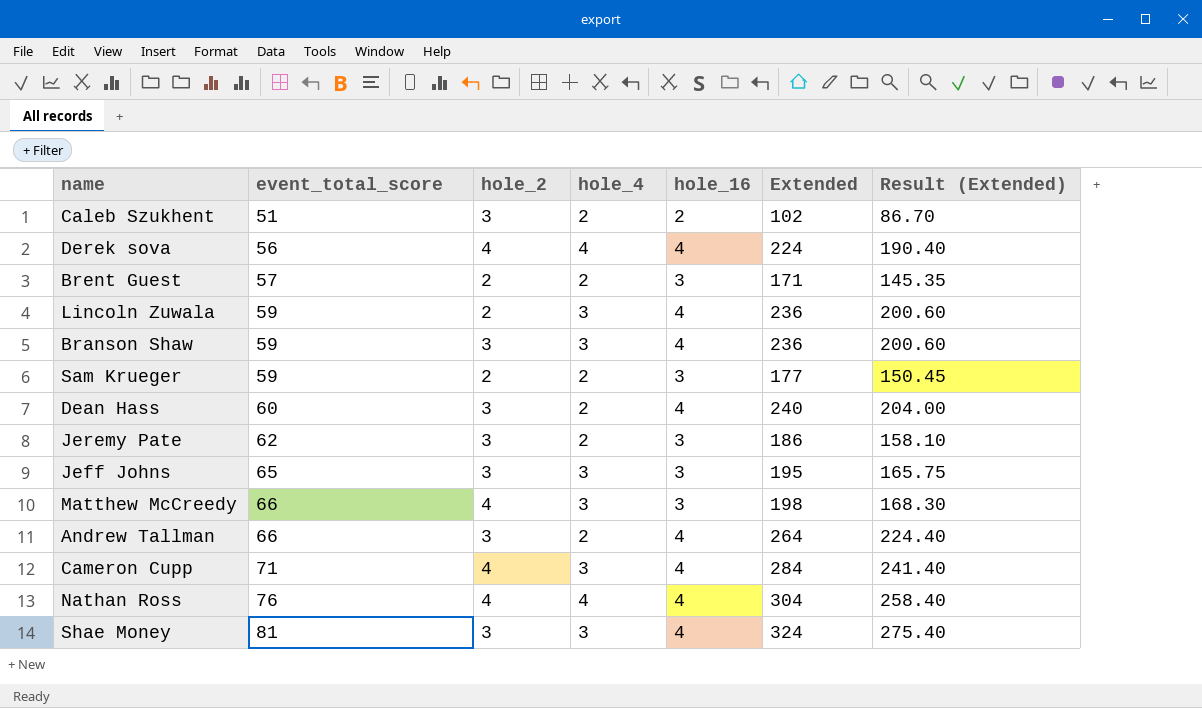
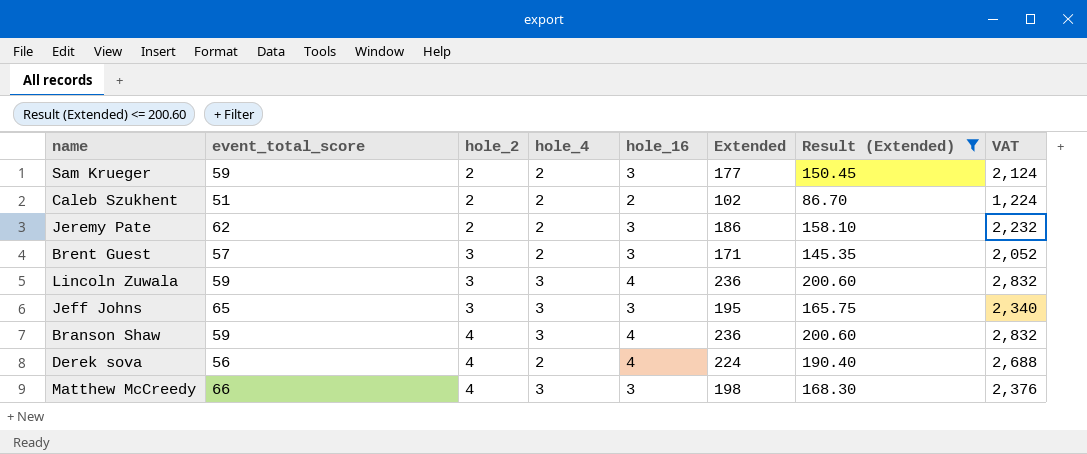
filter: none -> Result (Extended) <= 200.60
row order: event_total_score ascending -> hole_2 ascending
column VAT | formula: none -> [Extended] * 12
Caleb Szukhent | hole_2: 3 -> 2
Jeremy Pate | hole_2: 3 -> 2
Brent Guest | hole_2: 2 -> 3
Lincoln Zuwala | hole_2: 2 -> 3
Branson Shaw | hole_2: 3 -> 4
Derek sova | hole_4: 4 -> 2

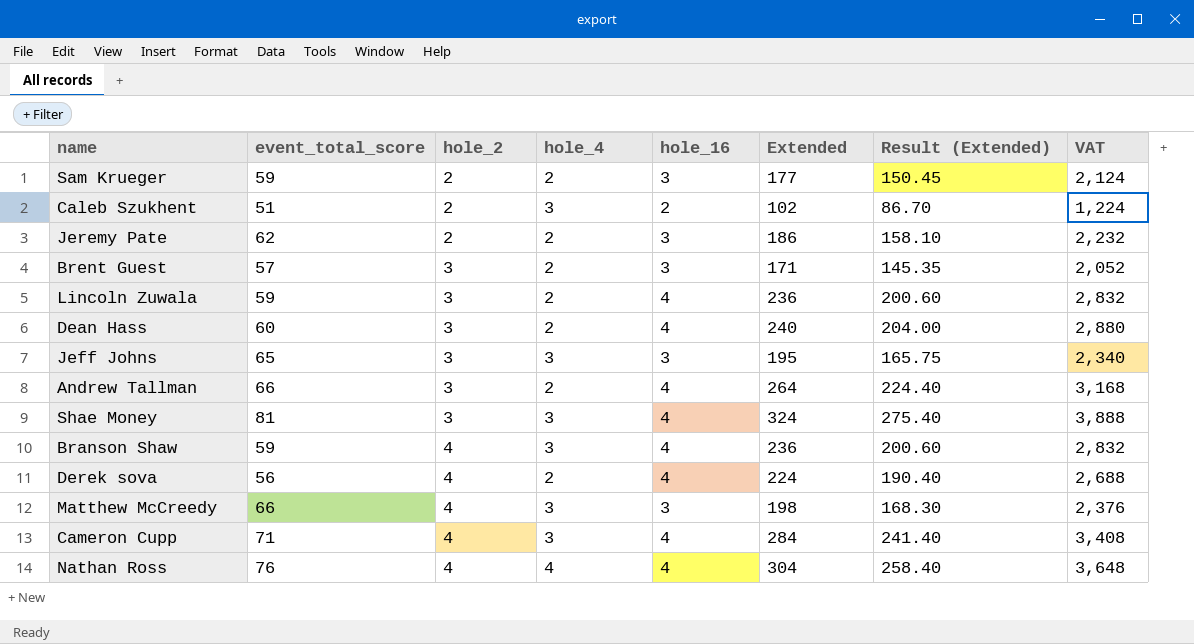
filter: Result (Extended) <= 200.60 -> none
Caleb Szukhent | hole_4: 2 -> 3
Lincoln Zuwala | hole_4: 3 -> 2

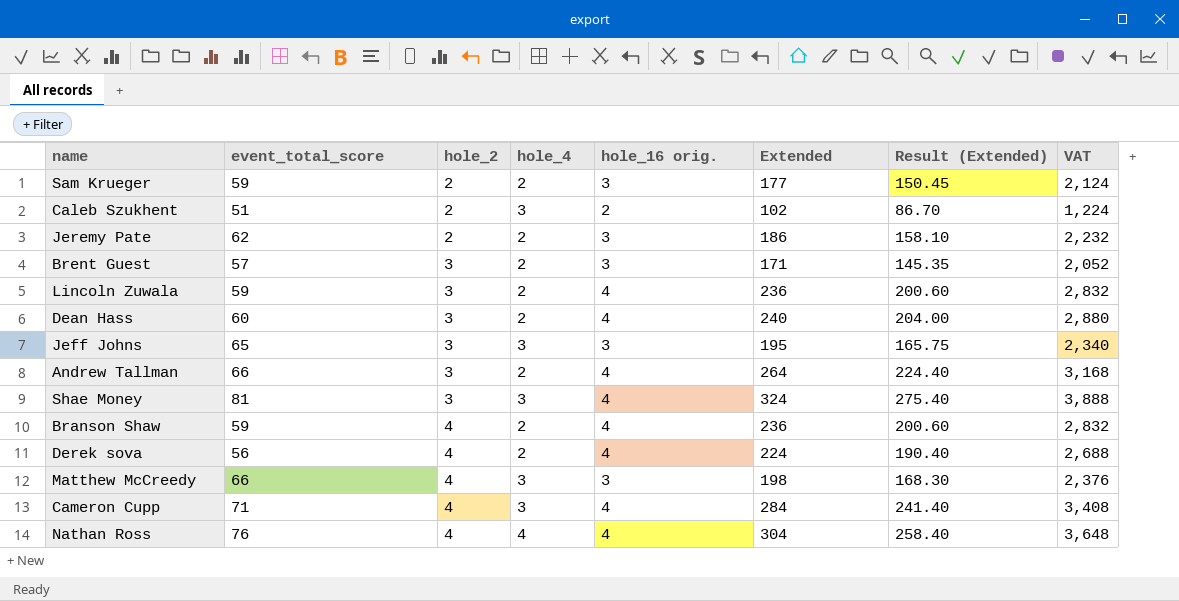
column name: hole_16 -> hole_16 orig.
Branson Shaw | hole_4: 3 -> 2

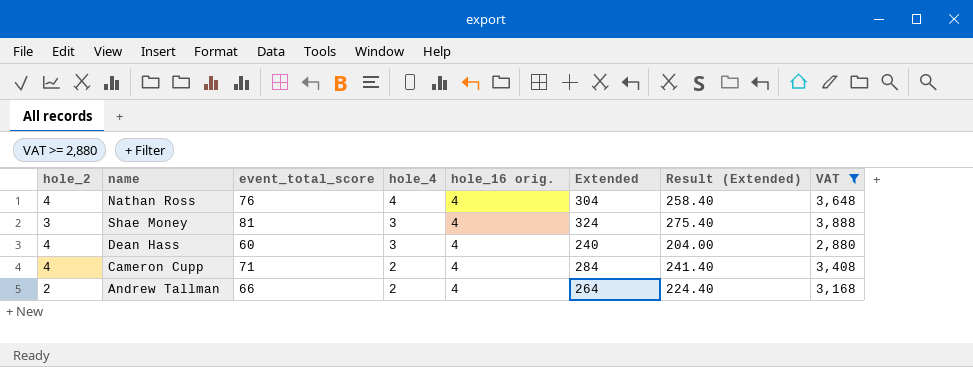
filter: none -> VAT >= 2,880
row order: hole_2 ascending -> hole_4 descending
column hole_2 | position: 3 -> 1
Dean Hass | hole_2: 3 -> 4
Dean Hass | hole_4: 2 -> 3
Cameron Cupp | hole_4: 3 -> 2
Andrew Tallman | hole_2: 3 -> 2

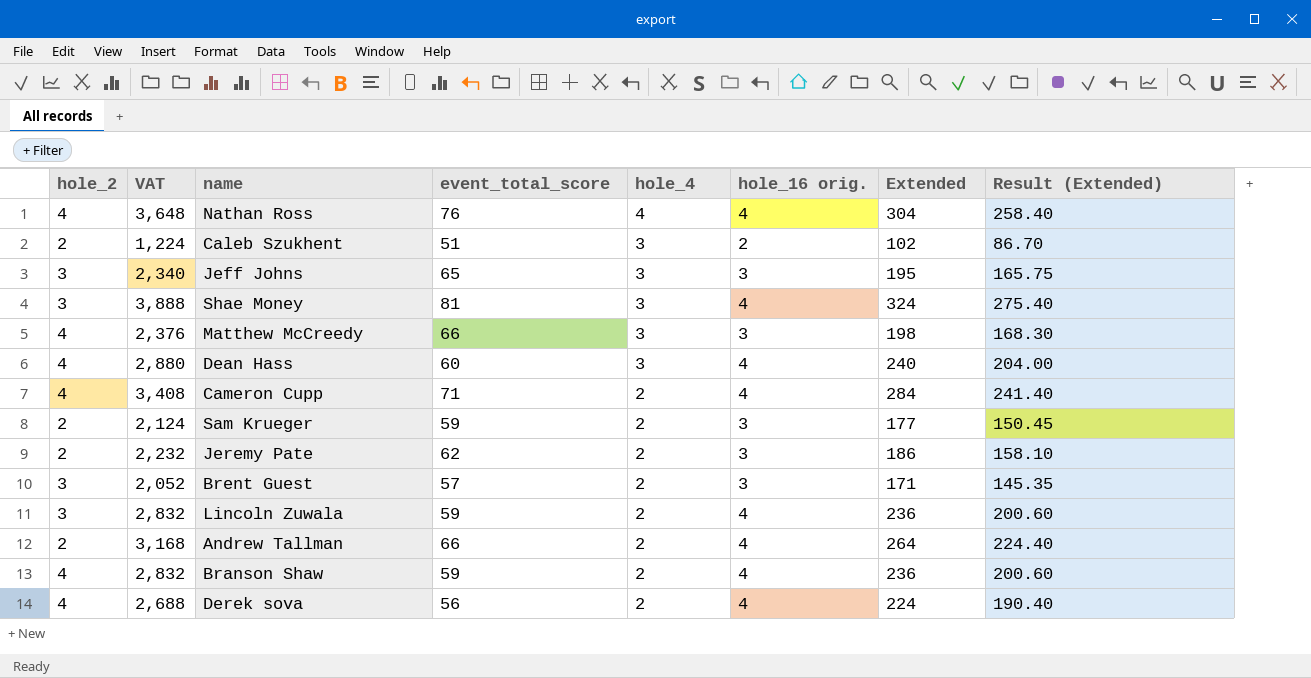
filter: VAT >= 2,880 -> none
column VAT | position: 8 -> 2

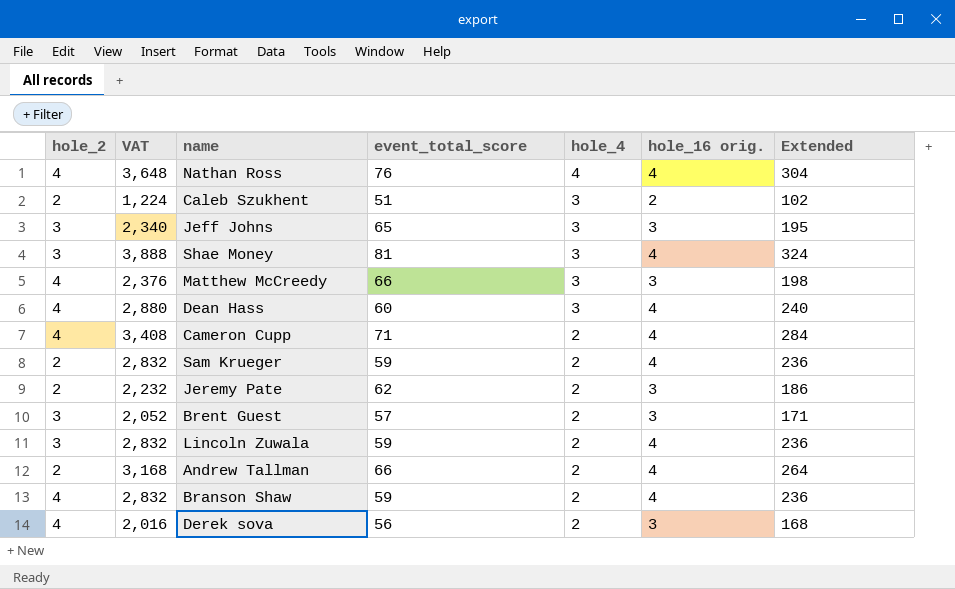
column Result (Extended) | formula: [Extended] * 0.85 -> none
Sam Krueger | VAT: 2,124 -> 2,832
Sam Krueger | hole_16 orig.: 3 -> 4
Sam Krueger | Extended: 177 -> 236
Derek sova | VAT: 2,688 -> 2,016
Derek sova | hole_16 orig.: 4 -> 3
Derek sova | Extended: 224 -> 168

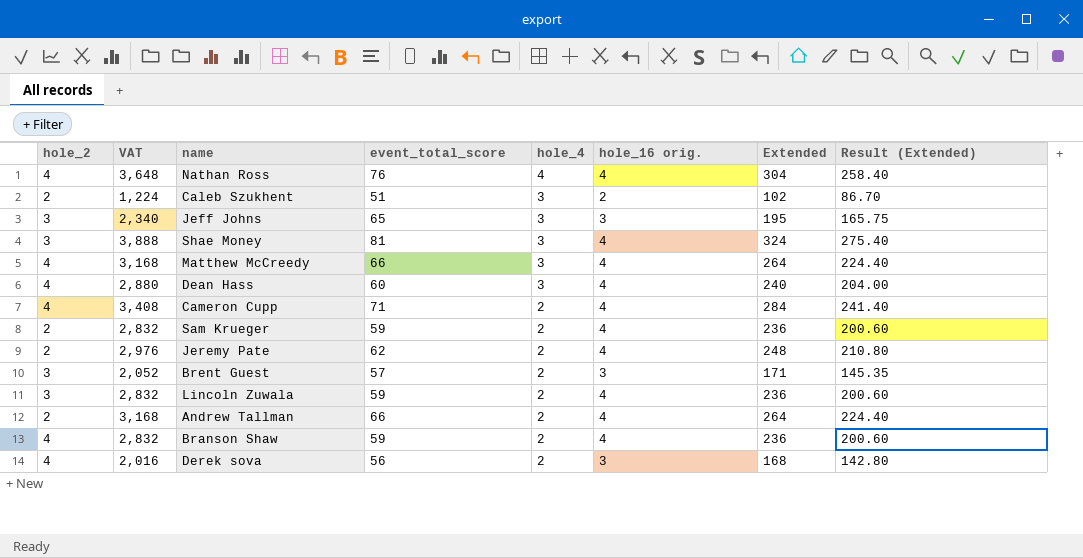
column Result (Extended) | formula: none -> [Extended] * 0.85
Matthew McCreedy | VAT: 2,376 -> 3,168
Matthew McCreedy | hole_16 orig.: 3 -> 4
Matthew McCreedy | Extended: 198 -> 264
Jeremy Pate | VAT: 2,232 -> 2,976
Jeremy Pate | hole_16 orig.: 3 -> 4
Jeremy Pate | Extended: 186 -> 248

